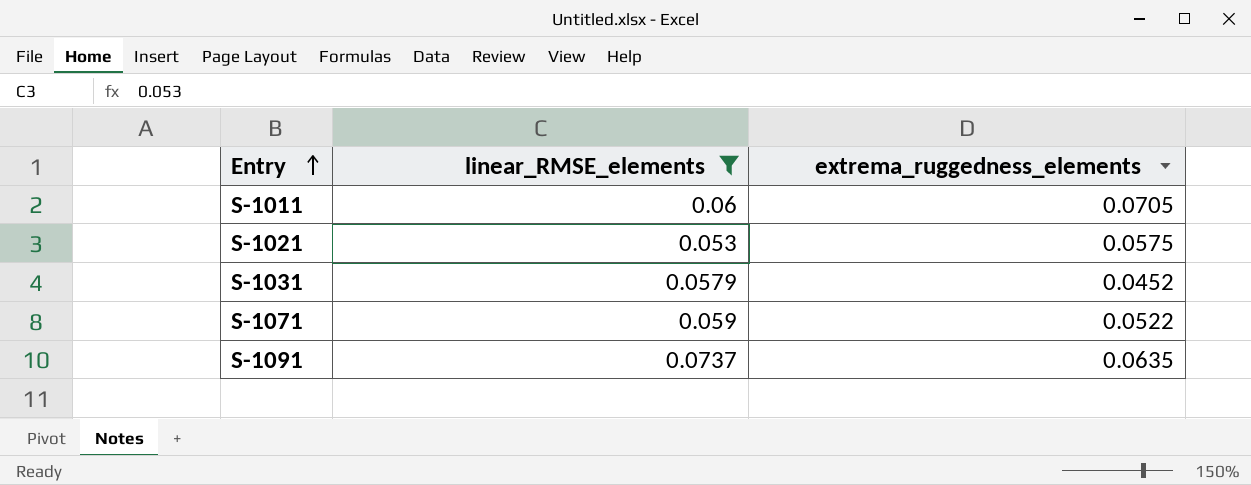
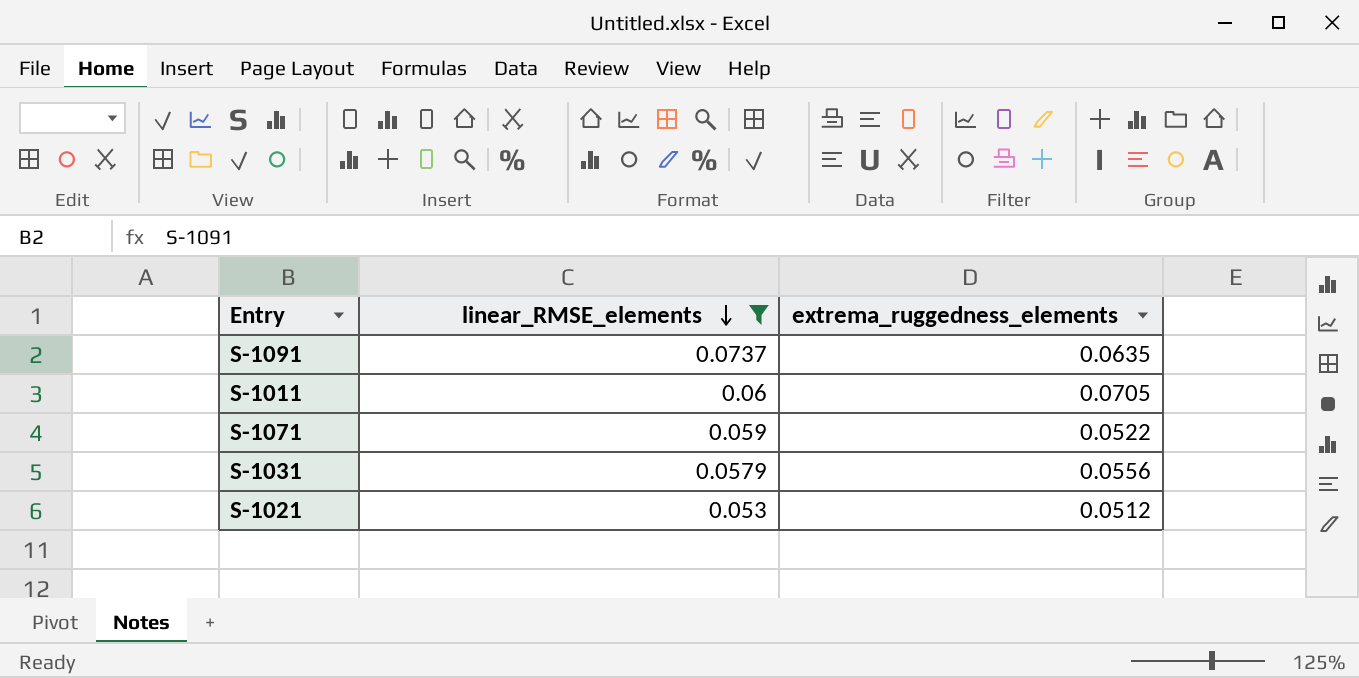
row order: Entry ascending -> linear_RMSE_elements descending
S-1031 | extrema_ruggedness_elements: 0.0452 -> 0.0556
S-1021 | extrema_ruggedness_elements: 0.0575 -> 0.0512

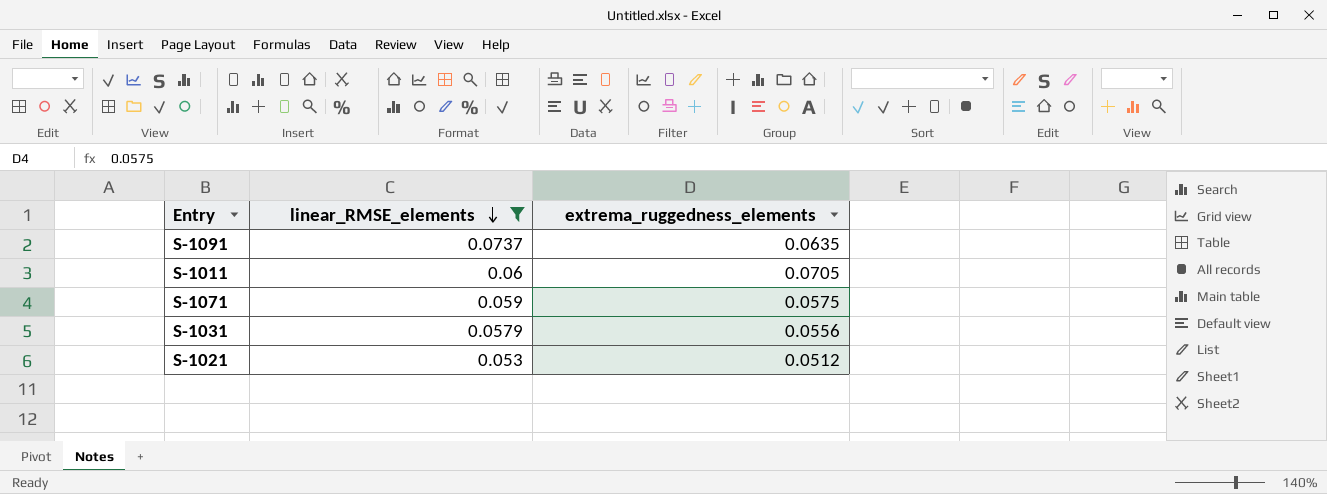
S-1071 | extrema_ruggedness_elements: 0.0522 -> 0.0575

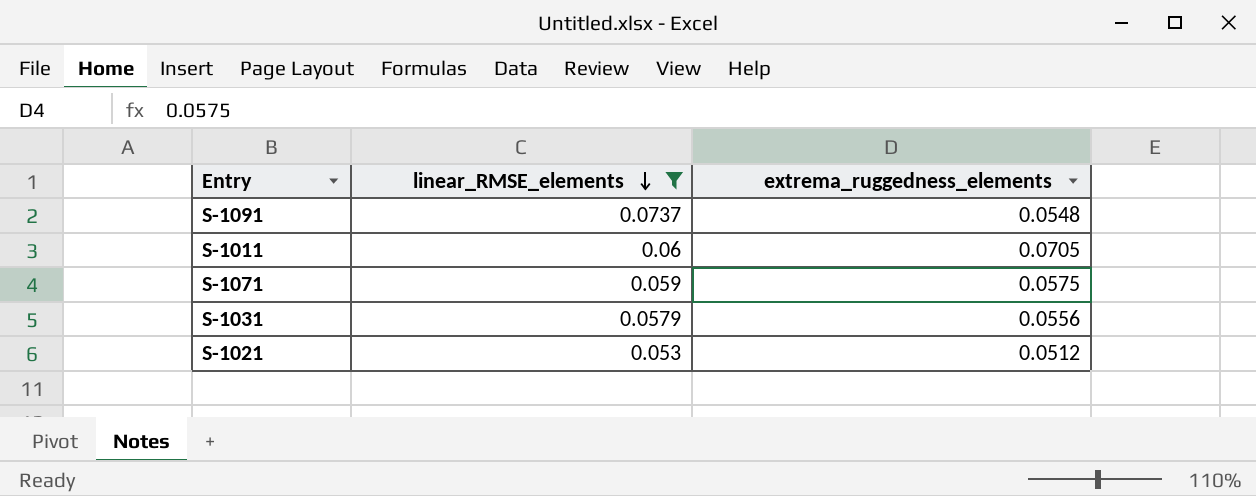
S-1091 | extrema_ruggedness_elements: 0.0635 -> 0.0548

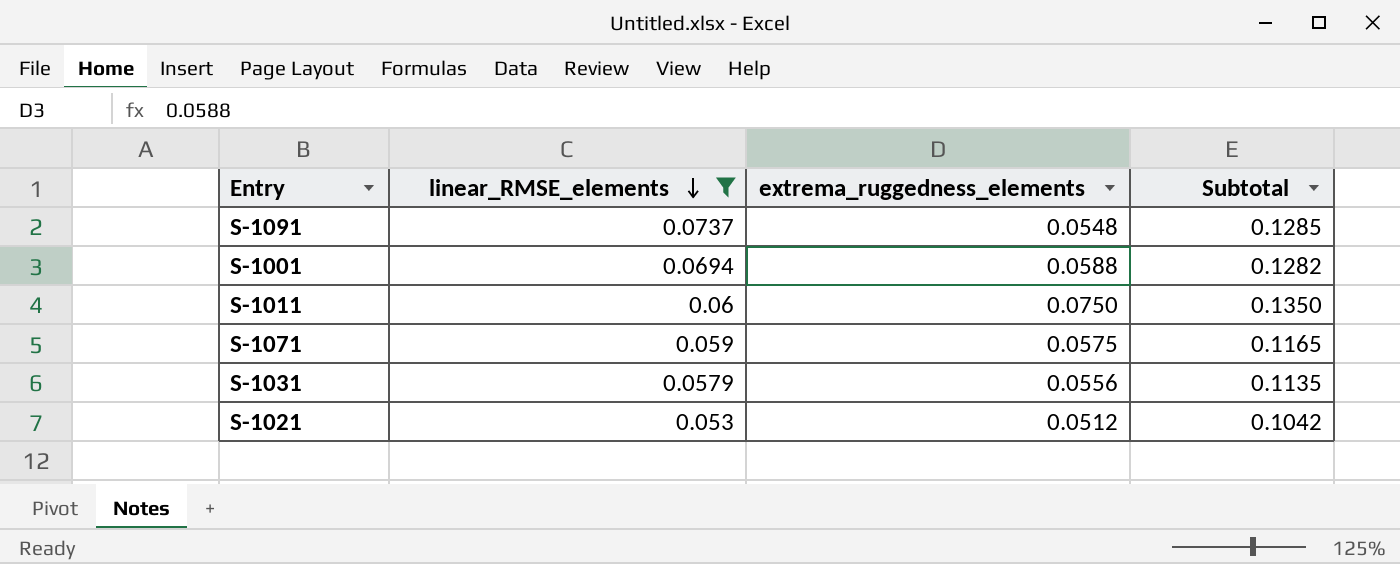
column Subtotal | formula: none -> [linear_RMSE_elements] + [extrema_ruggedness_elements]
row S-1001: none -> 0.0694 | 0.0588 | 0.1282
S-1011 | extrema_ruggedness_elements: 0.0705 -> 0.0750

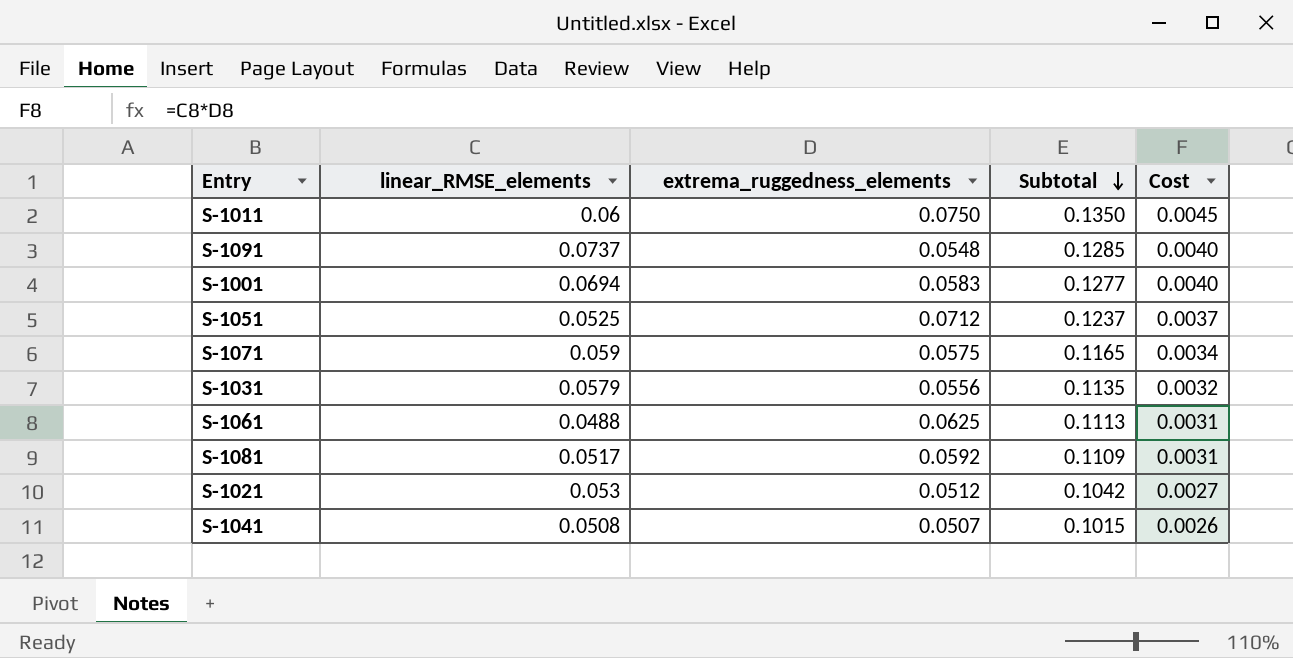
filter: linear_RMSE_elements >= 0.053 -> none
row order: linear_RMSE_elements descending -> Subtotal descending
column Cost | formula: none -> [linear_RMSE_elements] * [extrema_ruggedness_elements]
S-1001 | extrema_ruggedness_elements: 0.0588 -> 0.0583
S-1001 | Subtotal: 0.1282 -> 0.1277

